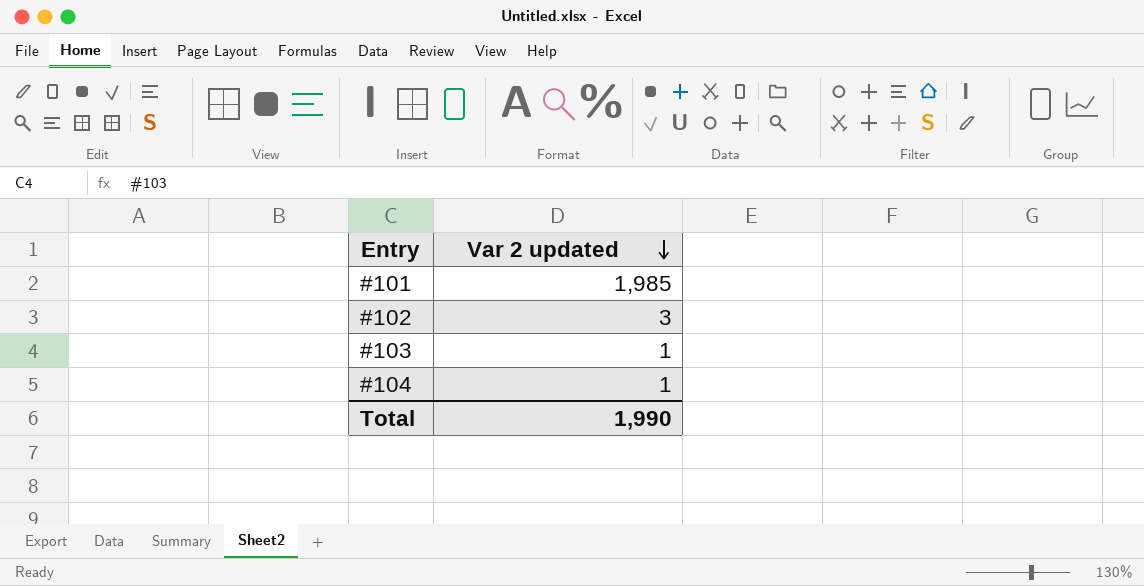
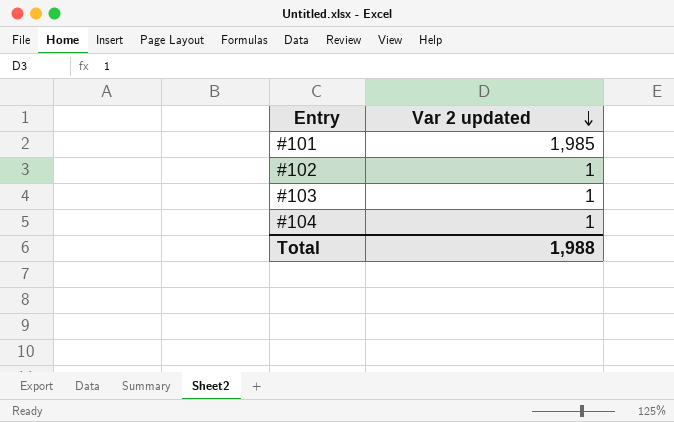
#102 | Var 2 updated: 3 -> 1
Total | Var 2 updated: 1,990 -> 1,988

